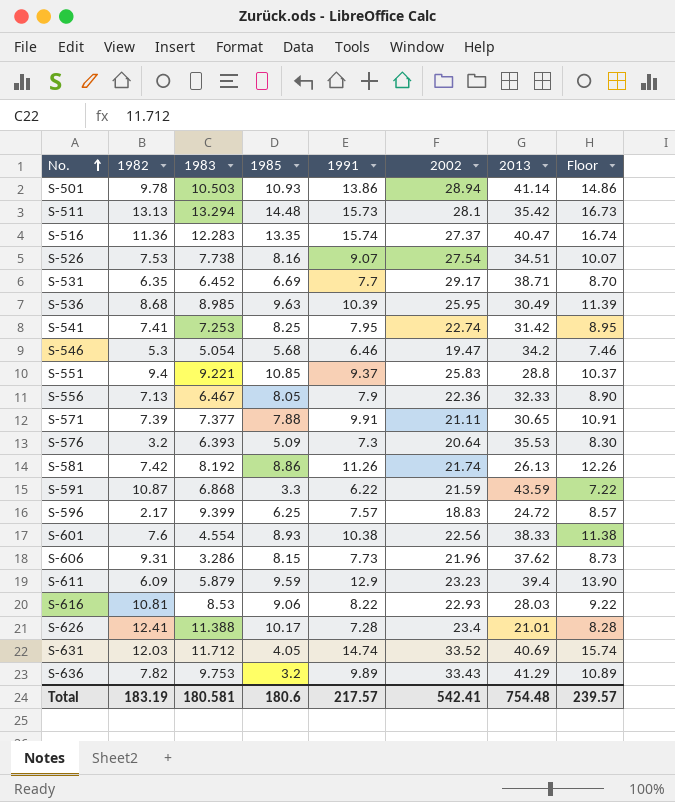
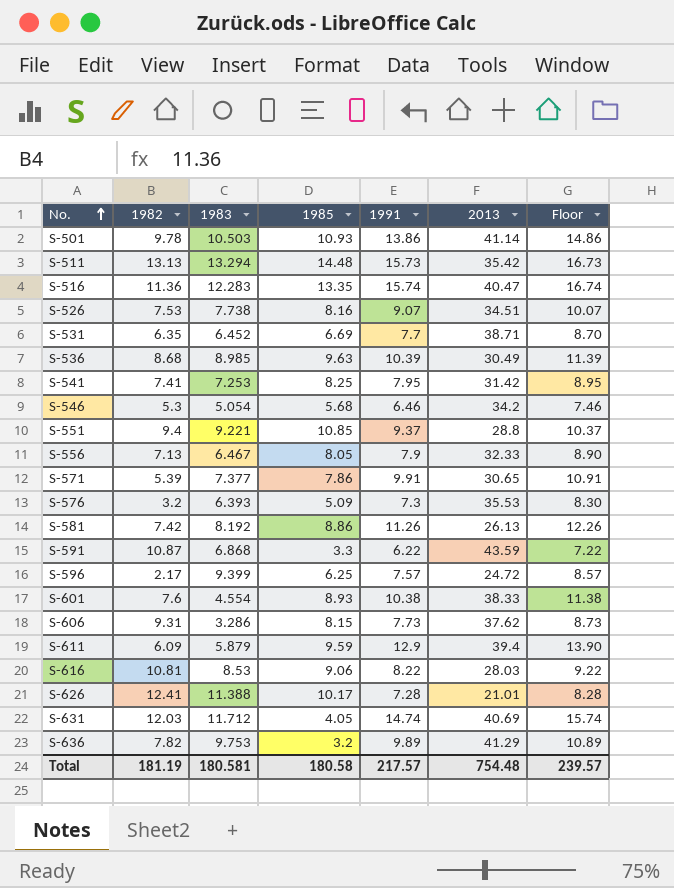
column 2002 | position: 6 -> none
S-571 | 1982: 7.39 -> 5.39
S-571 | 1985: 7.88 -> 7.86
Total | 1982: 183.19 -> 181.19
Total | 1985: 180.6 -> 180.58

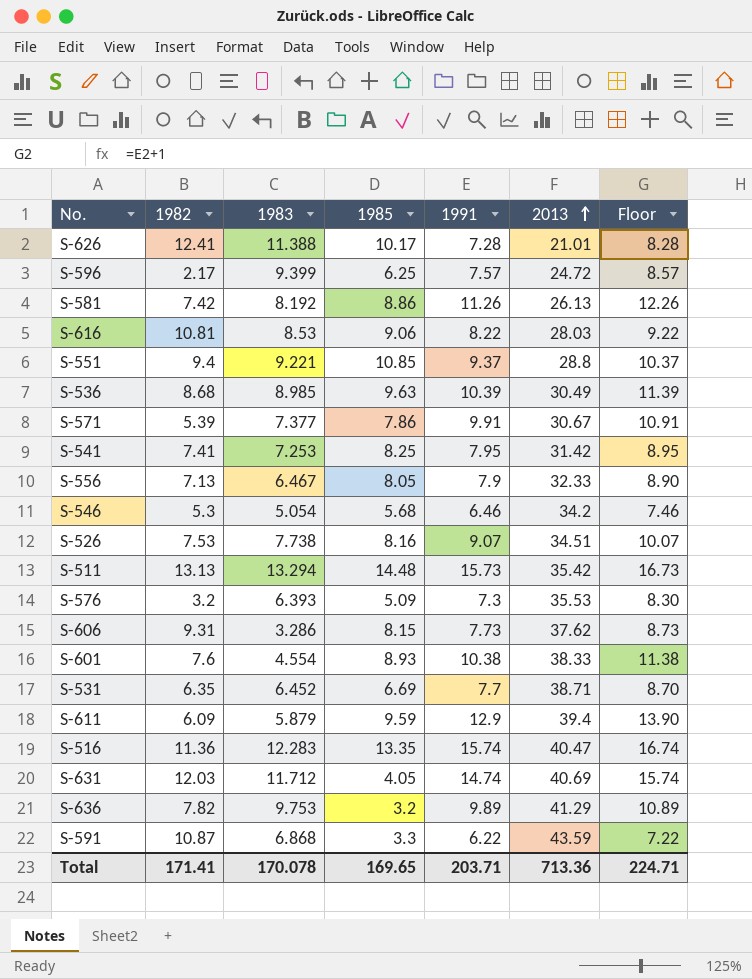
row order: No. ascending -> 2013 ascending
row S-501: 9.78 | 10.503 | 10.93 | 13.86 | 41.14 | 14.86 -> none
S-571 | 2013: 30.65 -> 30.67
Total | 1982: 181.19 -> 171.41
Total | 1983: 180.581 -> 170.078
Total | 1985: 180.58 -> 169.65
Total | 1991: 217.57 -> 203.71
Total | 2013: 754.48 -> 713.36
Total | Floor: 239.57 -> 224.71

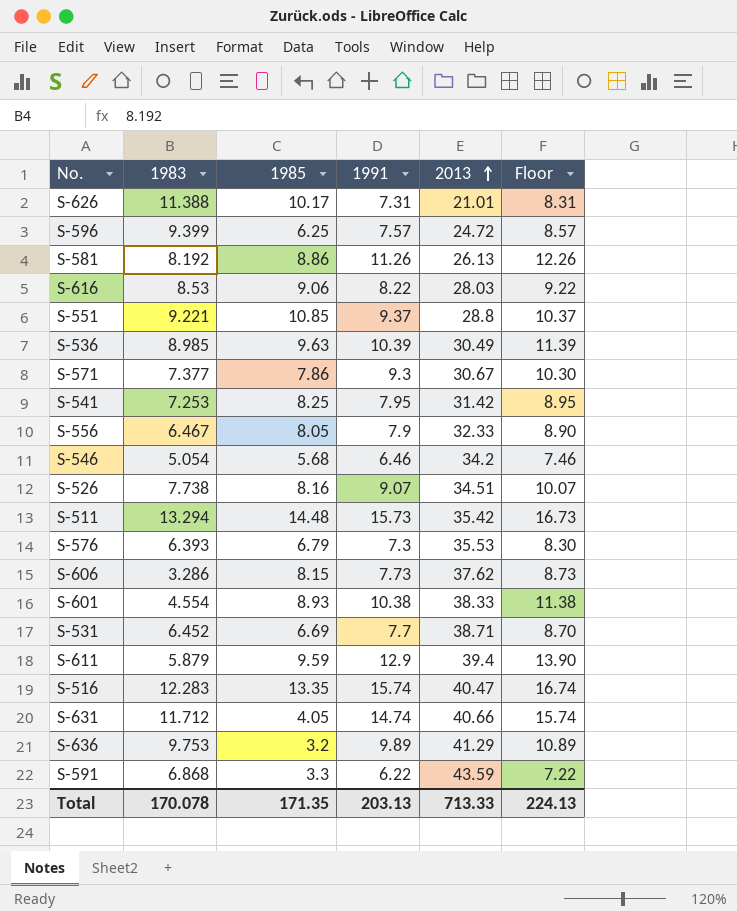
column 1982 | position: 2 -> none
S-626 | 1991: 7.28 -> 7.31
S-626 | Floor: 8.28 -> 8.31
S-571 | 1991: 9.91 -> 9.3
S-571 | Floor: 10.91 -> 10.30
S-576 | 1985: 5.09 -> 6.79
S-631 | 2013: 40.69 -> 40.66
Total | 1985: 169.65 -> 171.35
Total | 1991: 203.71 -> 203.13
Total | 2013: 713.36 -> 713.33
Total | Floor: 224.71 -> 224.13

